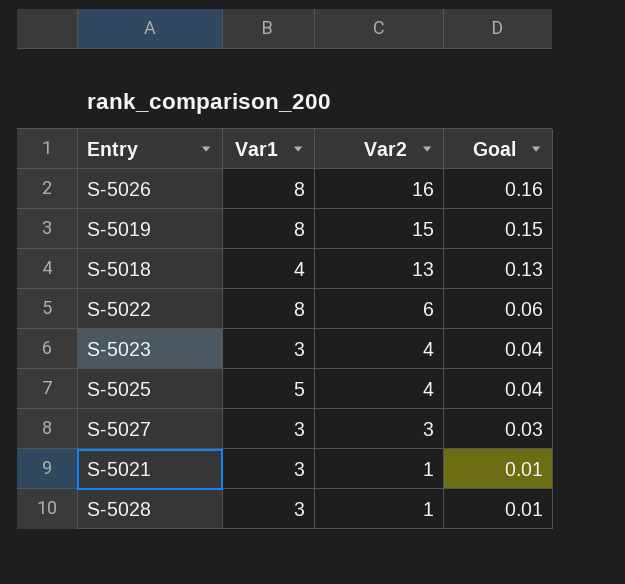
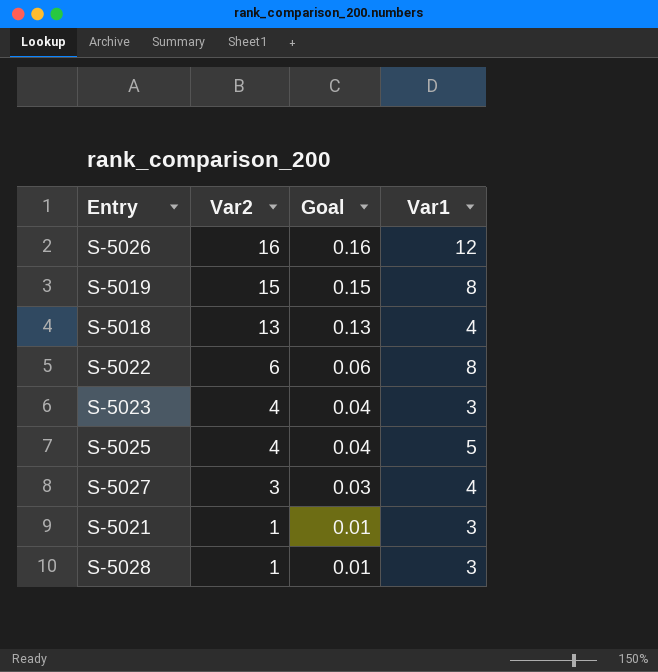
column Var1 | position: 2 -> 4
S-5026 | Var1: 8 -> 12
S-5027 | Var1: 3 -> 4

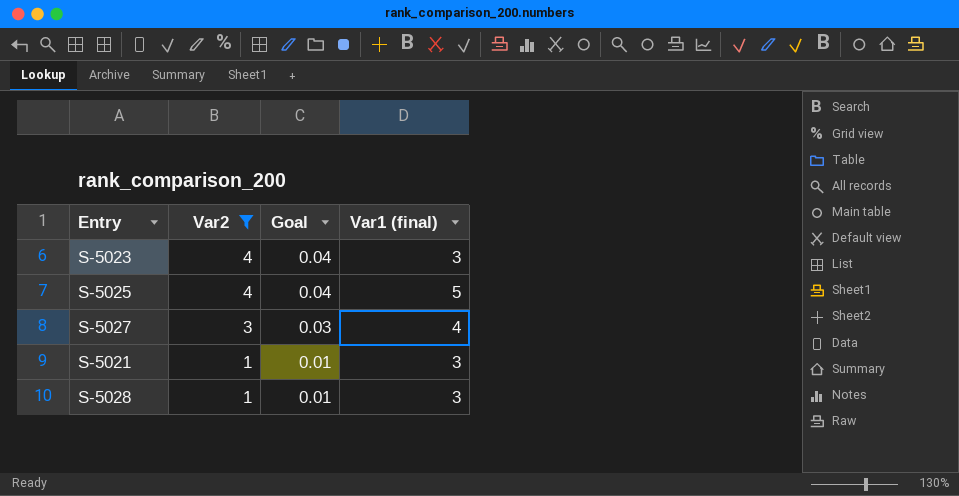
filter: none -> Var2 <= 4
column name: Var1 -> Var1 (final)

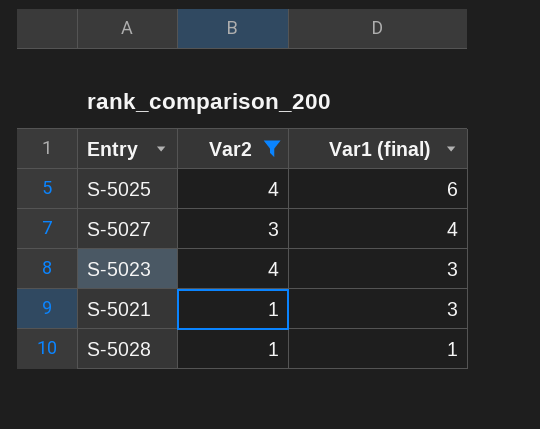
row order: Var2 descending -> Var1 (final) descending
column Goal | formula: [Var2] * 0.01 -> none
S-5025 | Var1 (final): 5 -> 6
S-5028 | Var1 (final): 3 -> 1

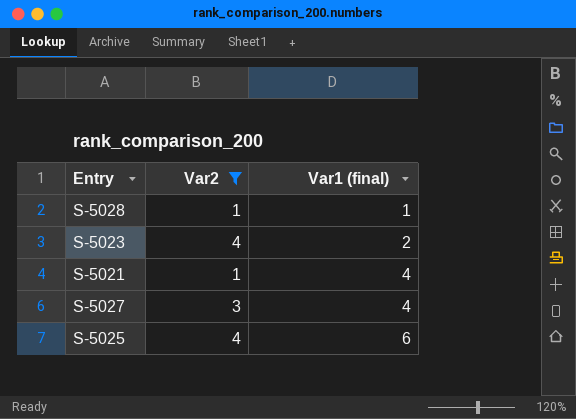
row order: Var1 (final) descending -> Var1 (final) ascending
S-5023 | Var1 (final): 3 -> 2
S-5021 | Var1 (final): 3 -> 4

